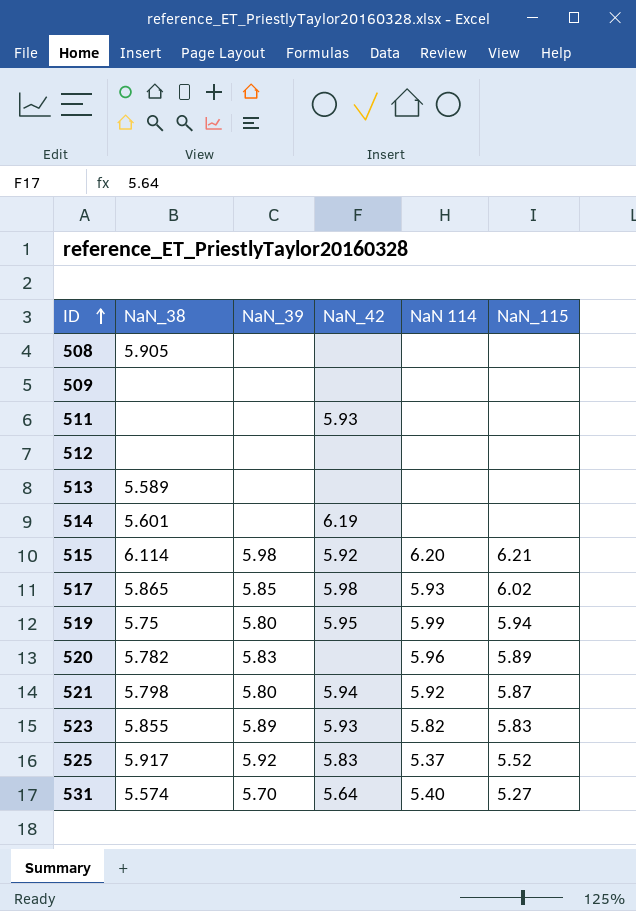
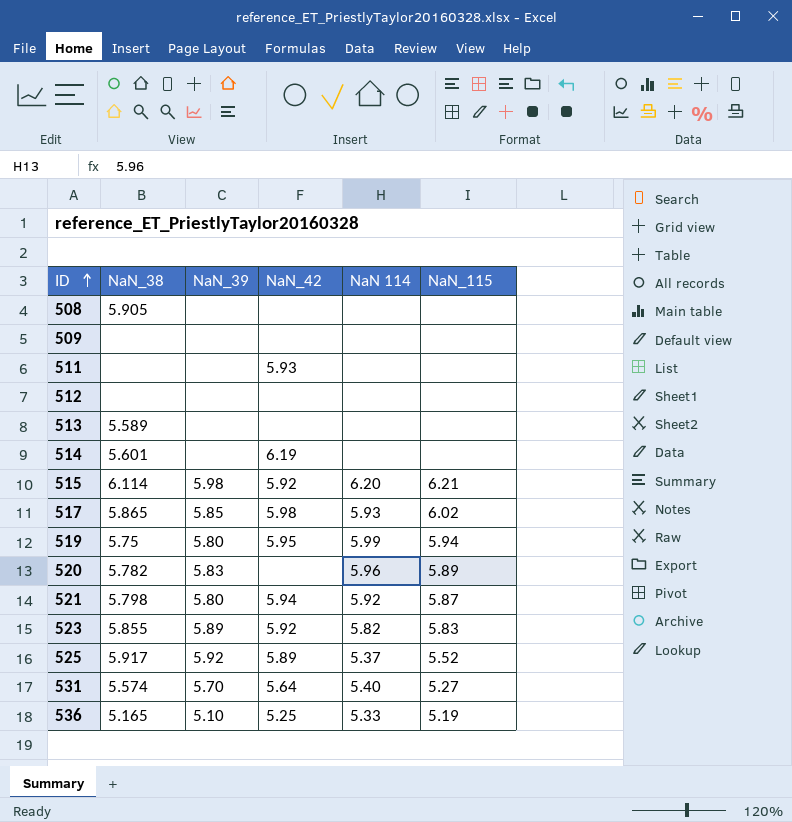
523 | NaN_42: 5.93 -> 5.92
525 | NaN_42: 5.83 -> 5.89
row 536: none -> 5.165 | 5.10 | 5.25 | 5.33 | 5.19

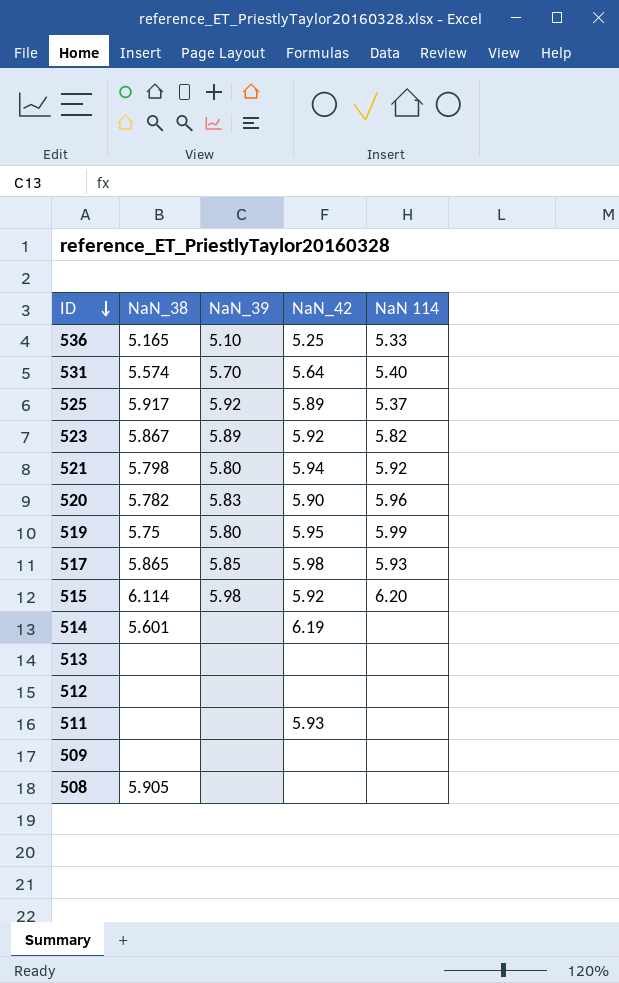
row order: ID ascending -> ID descending
column NaN_115 | position: 6 -> none
523 | NaN_38: 5.855 -> 5.867
520 | NaN_42: none -> 5.90
513 | NaN_38: 5.589 -> none

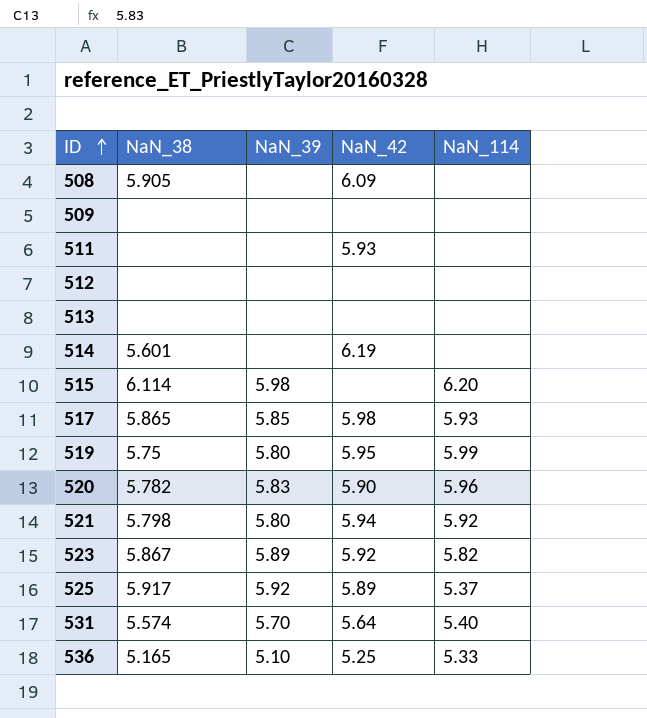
row order: ID descending -> ID ascending
column name: NaN 114 -> NaN_114
508 | NaN_42: none -> 6.09
515 | NaN_42: 5.92 -> none

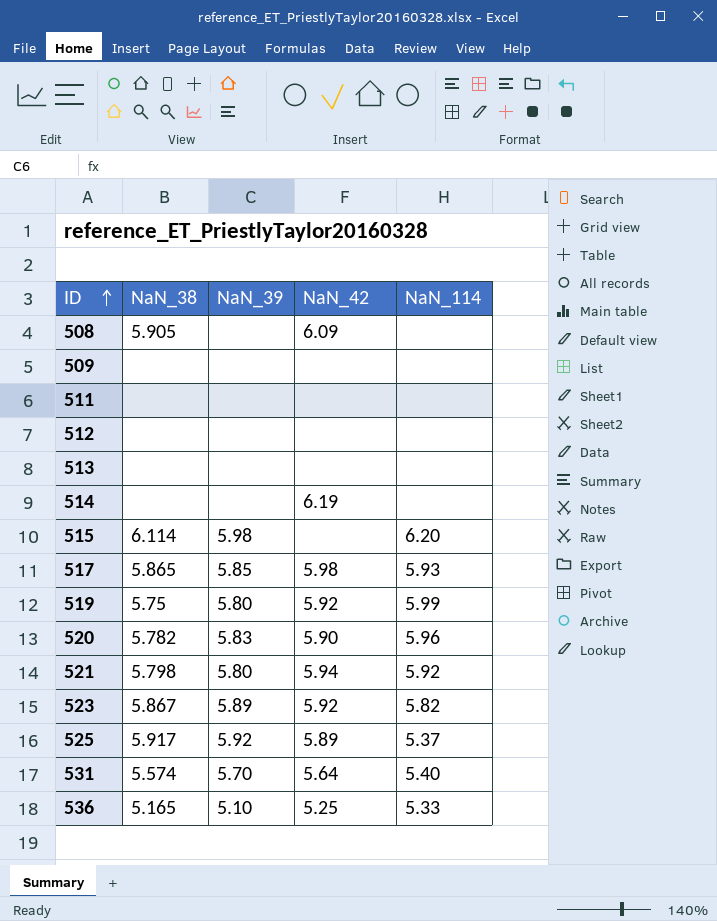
511 | NaN_42: 5.93 -> none
514 | NaN_38: 5.601 -> none
519 | NaN_42: 5.95 -> 5.92

